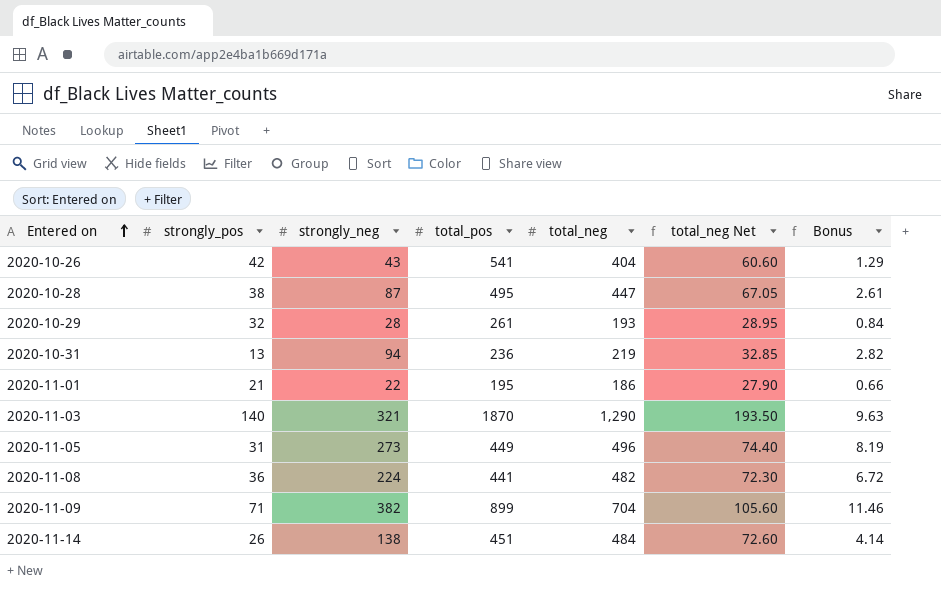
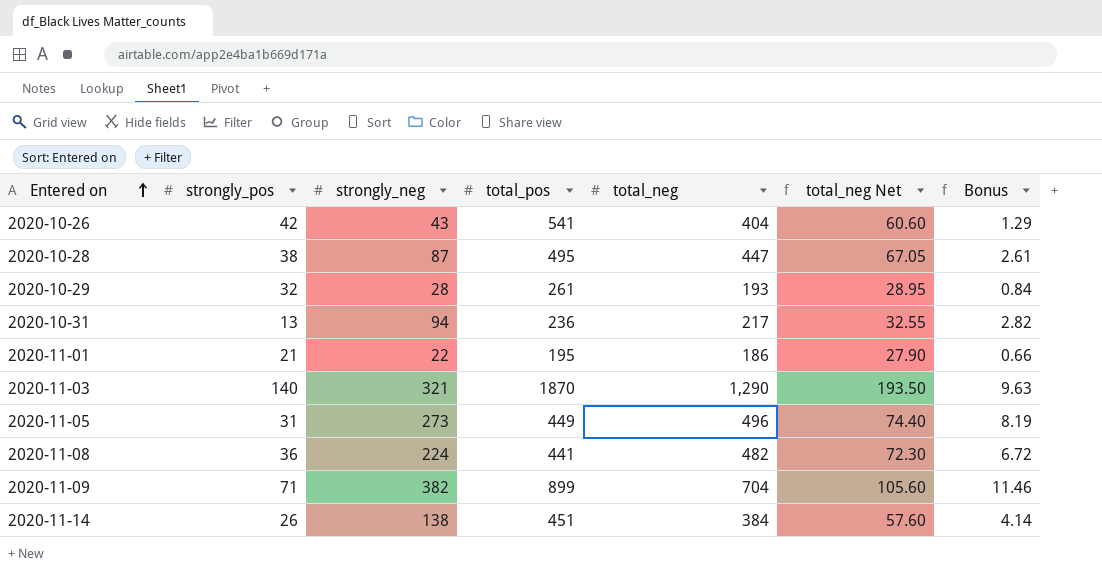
2020-10-31 | total_neg: 219 -> 217
2020-10-31 | total_neg Net: 32.85 -> 32.55
2020-11-14 | total_neg: 484 -> 384
2020-11-14 | total_neg Net: 72.60 -> 57.60

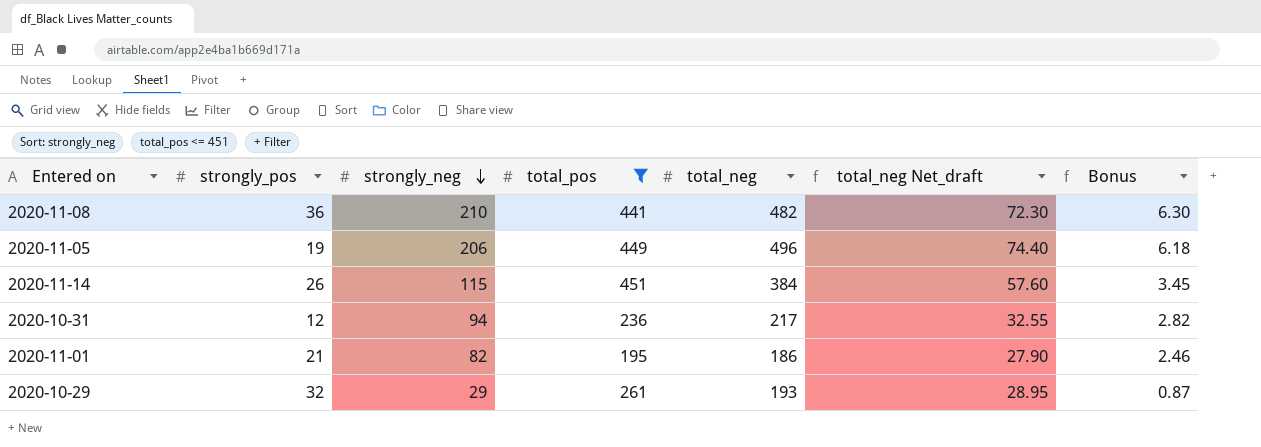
filter: none -> total_pos <= 451
row order: Entered on ascending -> strongly_neg descending
column name: total_neg Net -> total_neg Net_draft
2020-11-08 | strongly_neg: 224 -> 210
2020-11-08 | Bonus: 6.72 -> 6.30
2020-11-05 | strongly_pos: 31 -> 19
2020-11-05 | strongly_neg: 273 -> 206
2020-11-05 | Bonus: 8.19 -> 6.18
2020-11-14 | strongly_neg: 138 -> 115
2020-11-14 | Bonus: 4.14 -> 3.45
2020-10-31 | strongly_pos: 13 -> 12
2020-11-01 | strongly_neg: 22 -> 82
2020-11-01 | Bonus: 0.66 -> 2.46
2020-10-29 | strongly_neg: 28 -> 29
2020-10-29 | Bonus: 0.84 -> 0.87

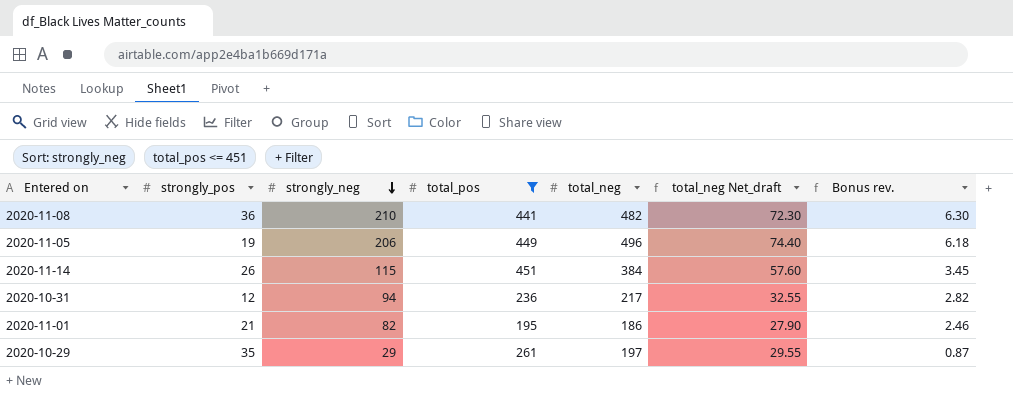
column name: Bonus -> Bonus rev.
2020-10-29 | strongly_pos: 32 -> 35
2020-10-29 | total_neg: 193 -> 197
2020-10-29 | total_neg Net_draft: 28.95 -> 29.55

